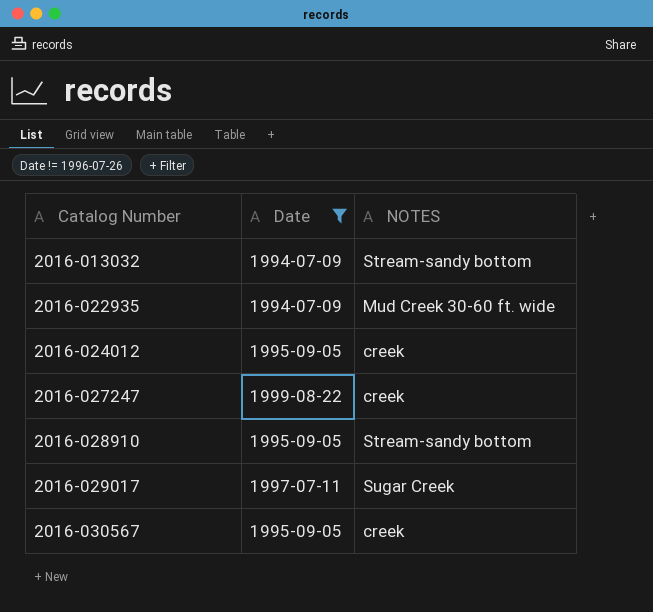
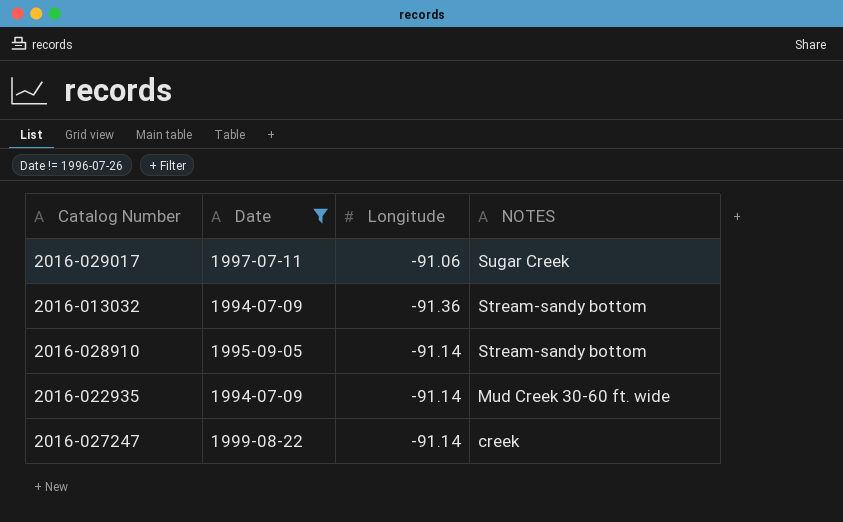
row order: Catalog Number ascending -> NOTES descending
column Longitude | position: none -> 3
row 2016-024012: 1995-09-05 | creek -> none
row 2016-030567: 1995-09-05 | creek -> none

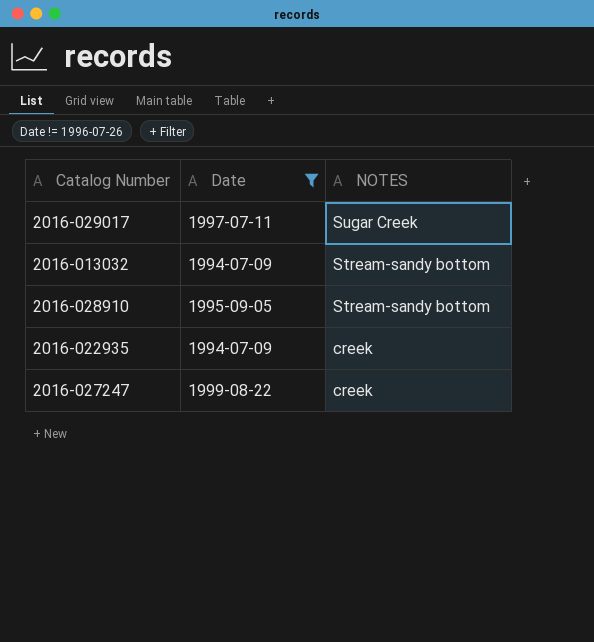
column Longitude | position: 3 -> none
2016-022935 | NOTES: Mud Creek 30-60 ft. wide -> creek

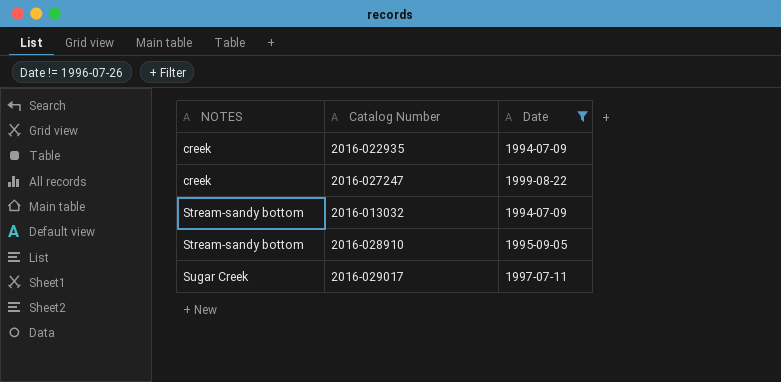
row order: NOTES descending -> NOTES ascending
column NOTES | position: 3 -> 1

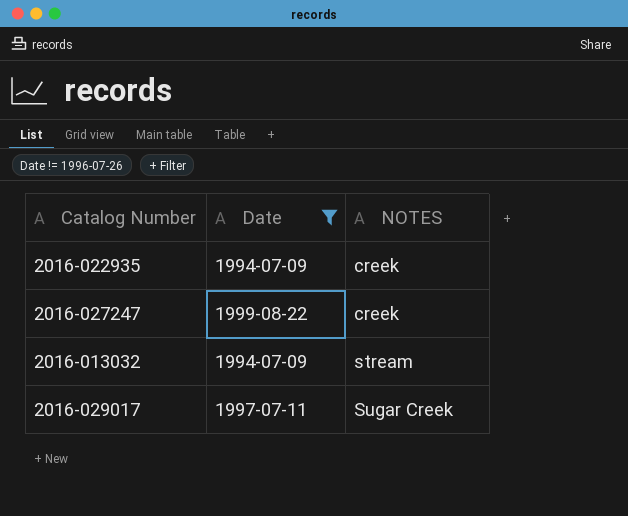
column NOTES | position: 1 -> 3
row 2016-028910: Stream-sandy bottom | 1995-09-05 -> none
2016-013032 | NOTES: Stream-sandy bottom -> stream

